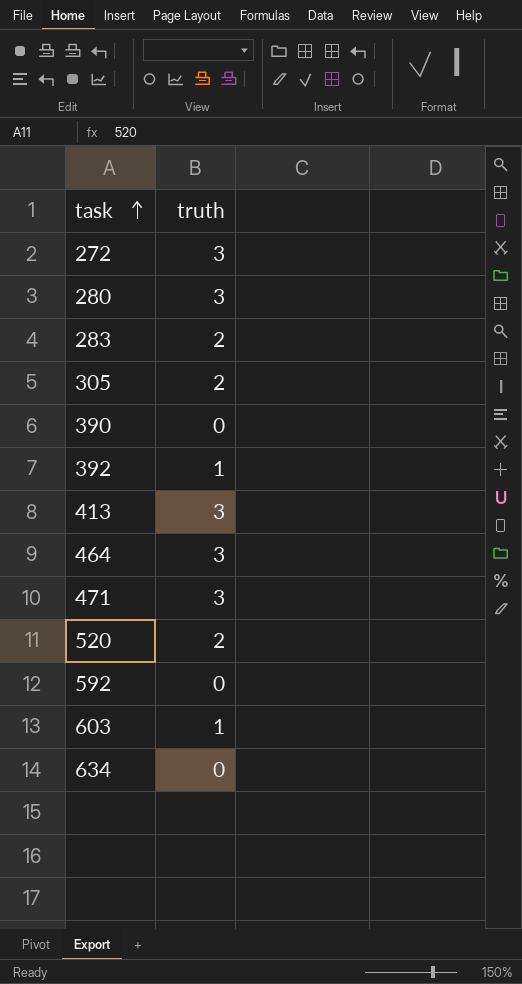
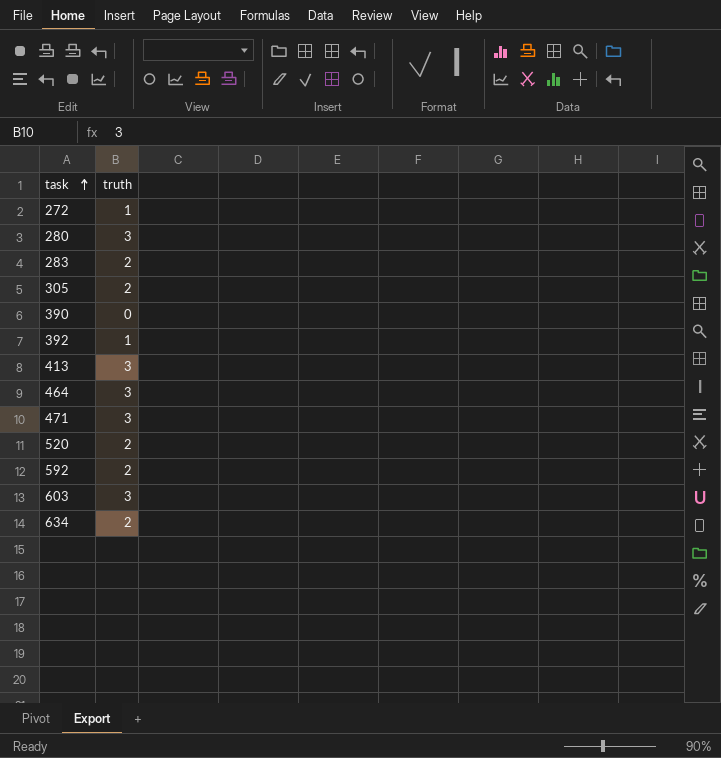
272 | truth: 3 -> 1
592 | truth: 0 -> 2
603 | truth: 1 -> 3
634 | truth: 0 -> 2

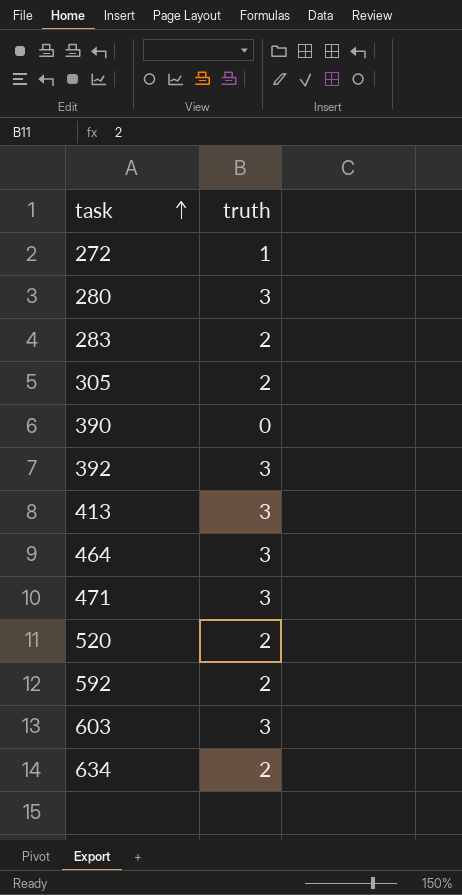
392 | truth: 1 -> 3

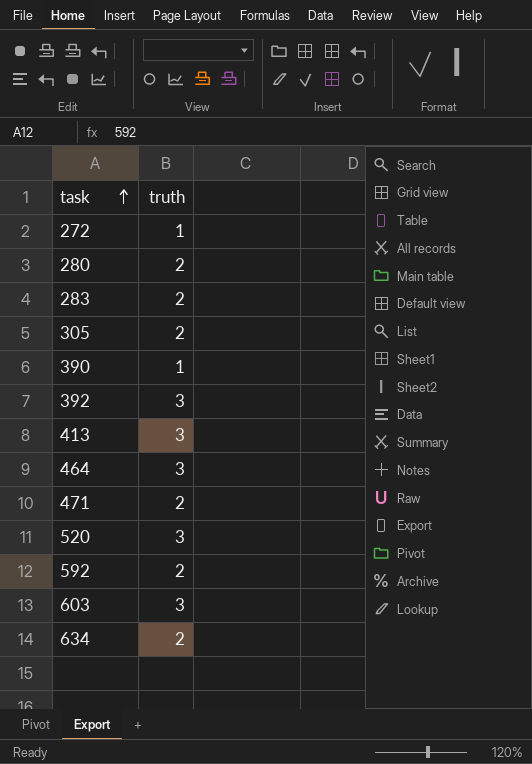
280 | truth: 3 -> 2
390 | truth: 0 -> 1
471 | truth: 3 -> 2
520 | truth: 2 -> 3

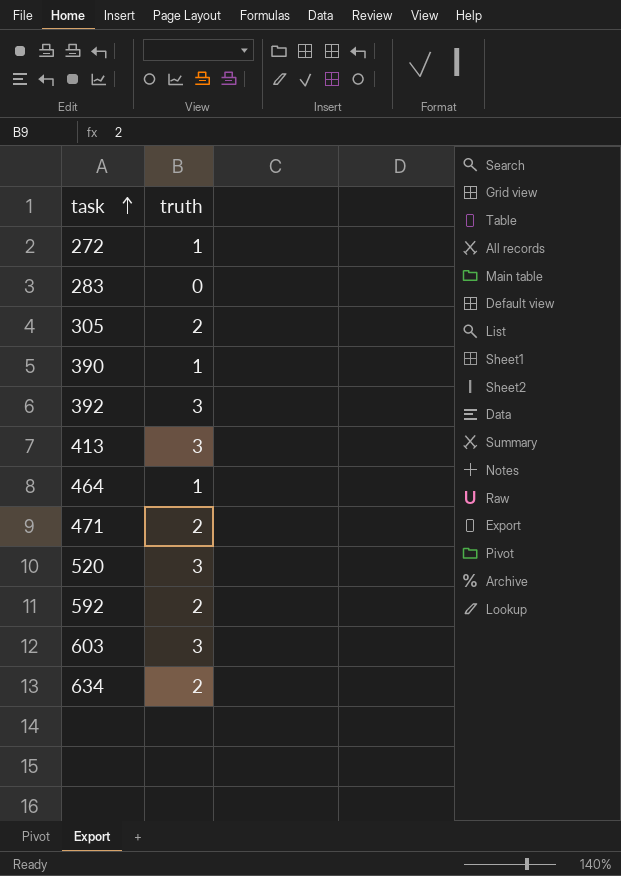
row 280: 2 -> none
283 | truth: 2 -> 0
464 | truth: 3 -> 1

